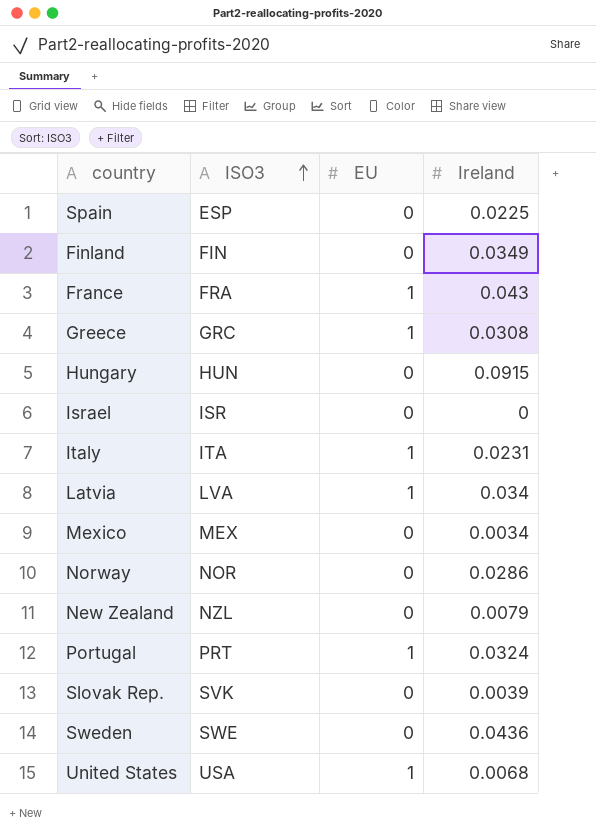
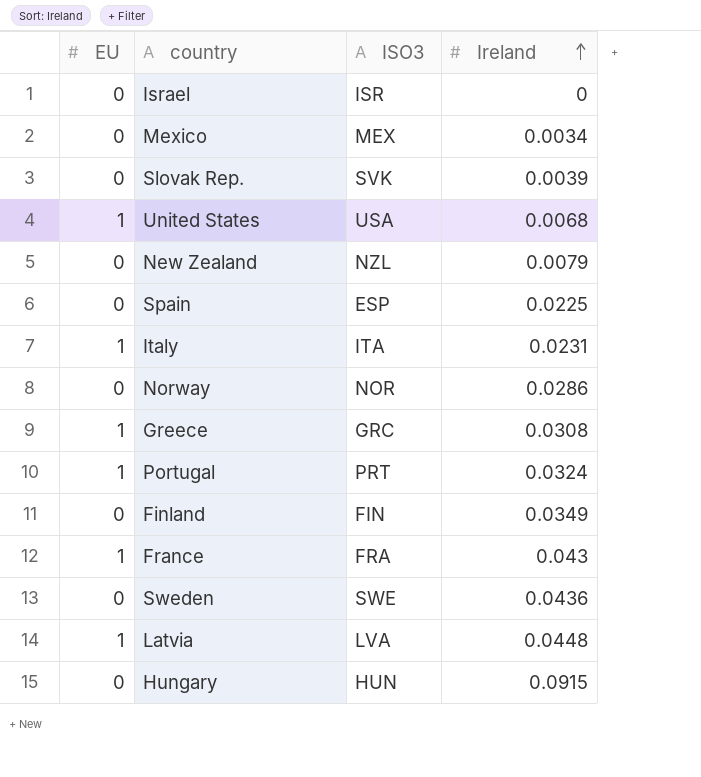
row order: ISO3 ascending -> Ireland ascending
column EU | position: 3 -> 1
Latvia | Ireland: 0.034 -> 0.0448

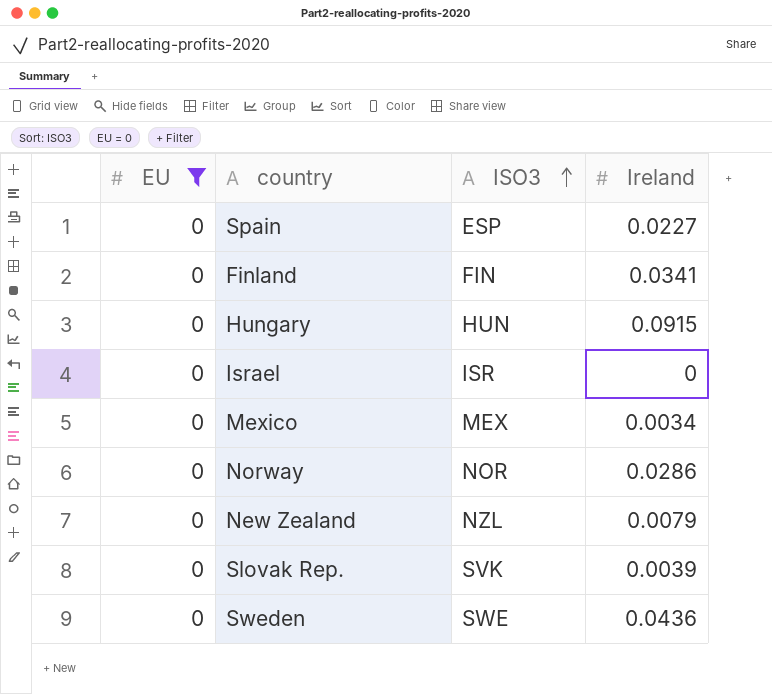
filter: none -> EU = 0
row order: Ireland ascending -> ISO3 ascending
Spain | Ireland: 0.0225 -> 0.0227
Finland | Ireland: 0.0349 -> 0.0341

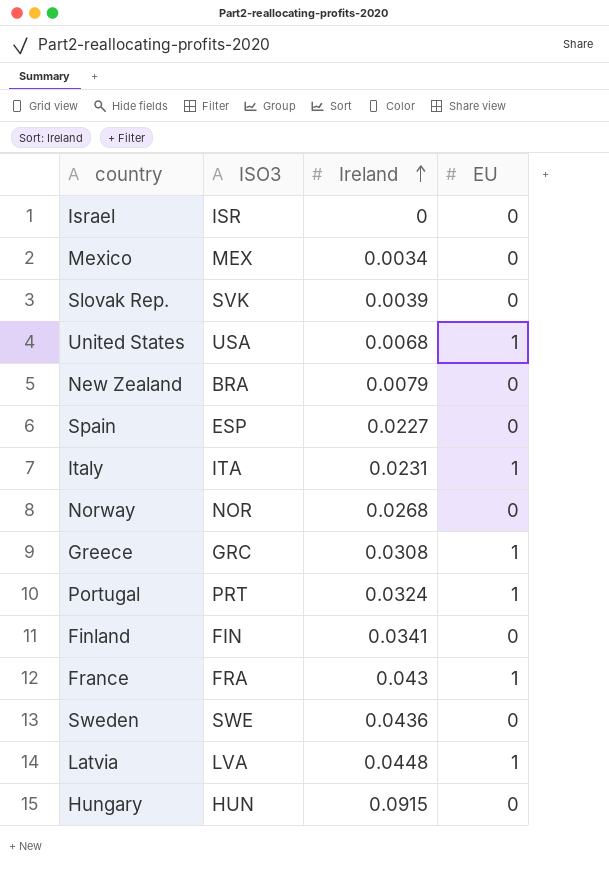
filter: EU = 0 -> none
row order: ISO3 ascending -> Ireland ascending
column EU | position: 1 -> 4
New Zealand | ISO3: NZL -> BRA
Norway | Ireland: 0.0286 -> 0.0268

